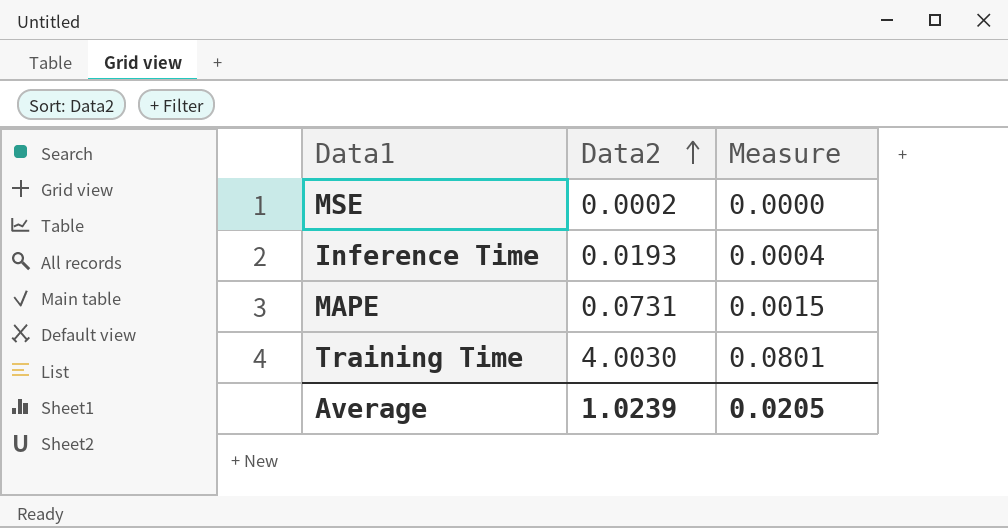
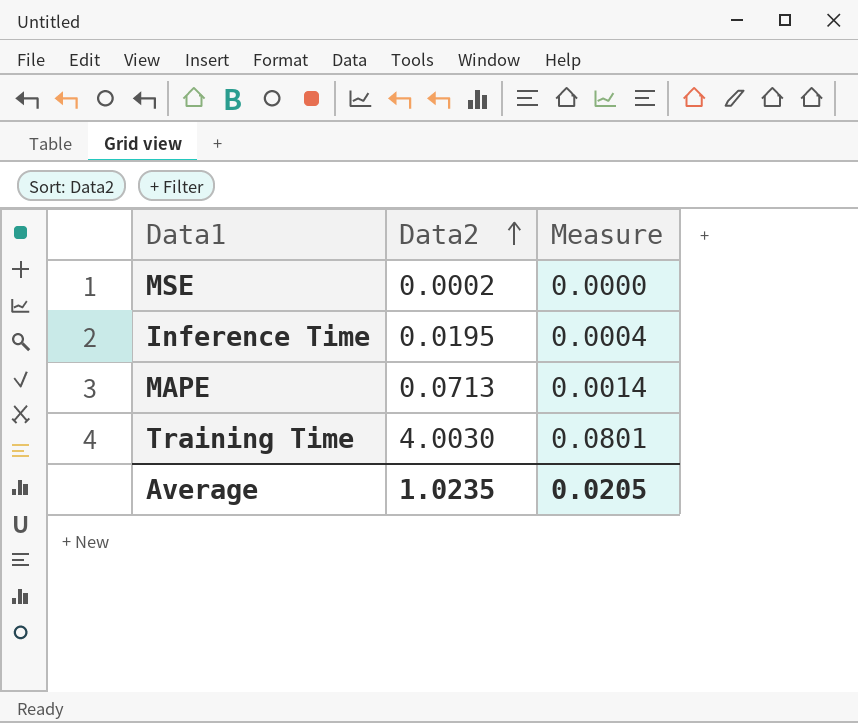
Inference Time | Data2: 0.0193 -> 0.0195
MAPE | Data2: 0.0731 -> 0.0713
MAPE | Measure: 0.0015 -> 0.0014
Average | Data2: 1.0239 -> 1.0235

